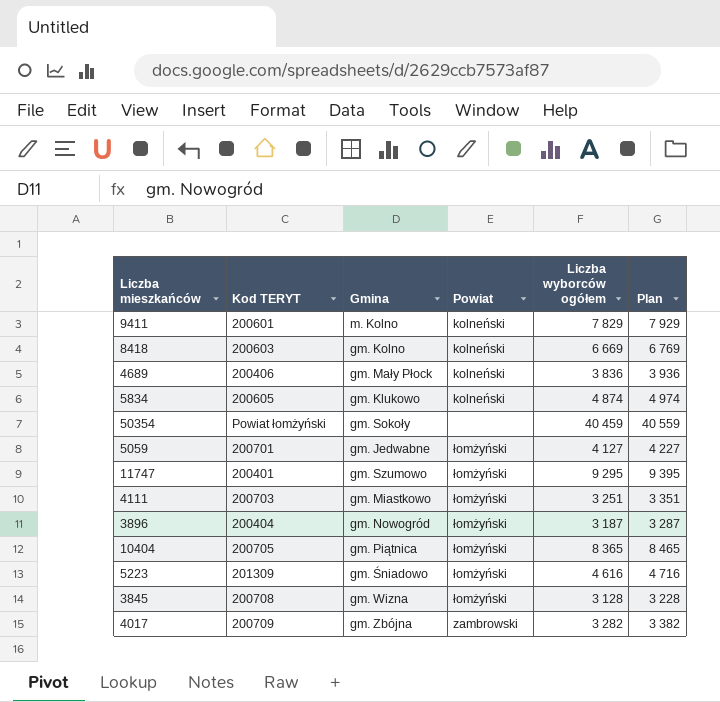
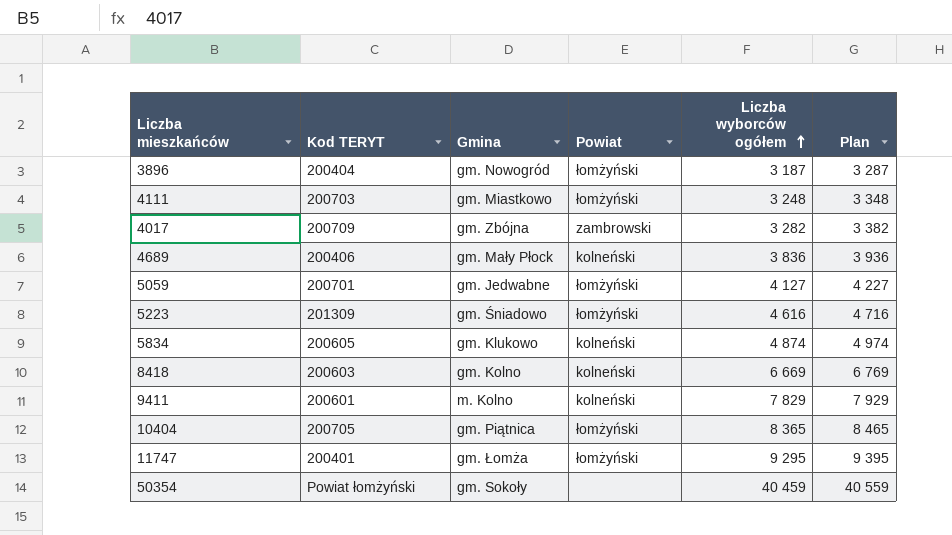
row order: none -> Liczba wyborców ogółem ascending
row 3845: 200708 | gm. Wizna | łomżyński | 3 128 | 3 228 -> none
4111 | Liczba wyborców ogółem: 3 251 -> 3 248
4111 | Plan: 3 351 -> 3 348
11747 | Gmina: gm. Szumowo -> gm. Łomża

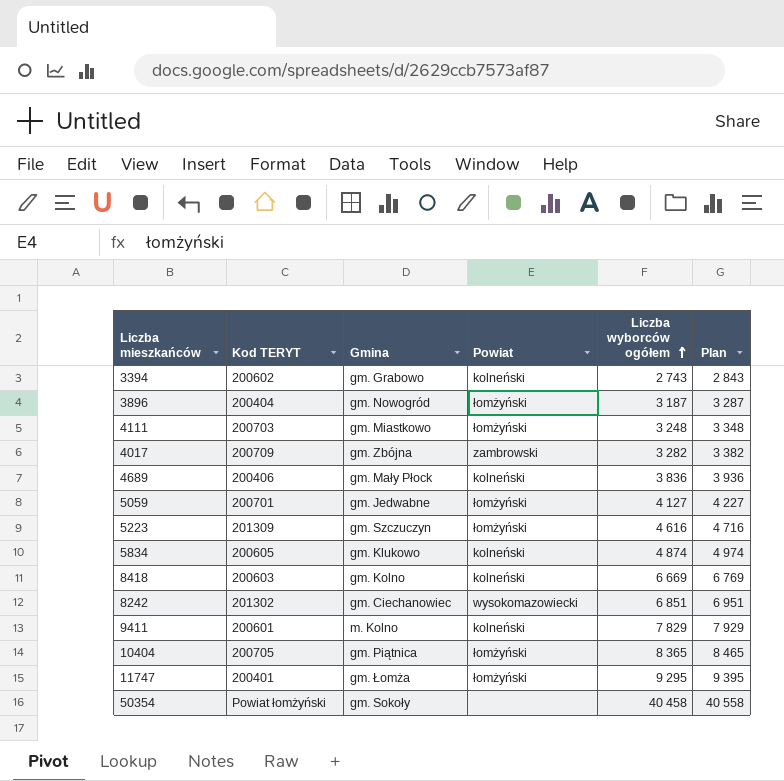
row 3394: none -> 200602 | gm. Grabowo | kolneński | 2 743 | 2 843
5223 | Gmina: gm. Śniadowo -> gm. Szczuczyn
row 8242: none -> 201302 | gm. Ciechanowiec | wysokomazowiecki | 6 851 | 6 951
50354 | Liczba wyborców ogółem: 40 459 -> 40 458
50354 | Plan: 40 559 -> 40 558

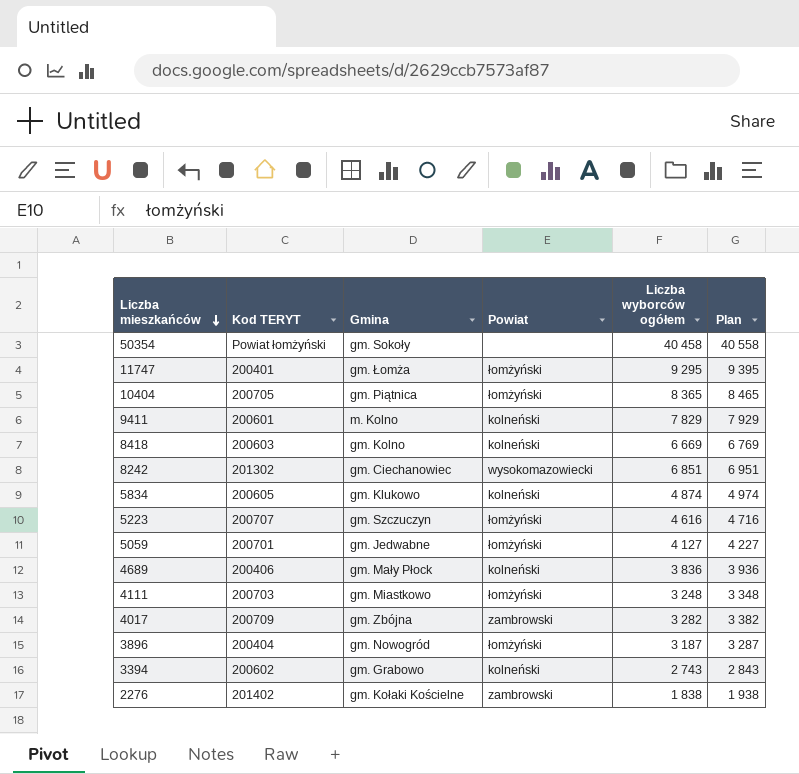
row order: Liczba wyborców ogółem ascending -> Liczba mieszkańców descending
5223 | Kod TERYT: 201309 -> 200707
row 2276: none -> 201402 | gm. Kołaki Kościelne | zambrowski | 1 838 | 1 938

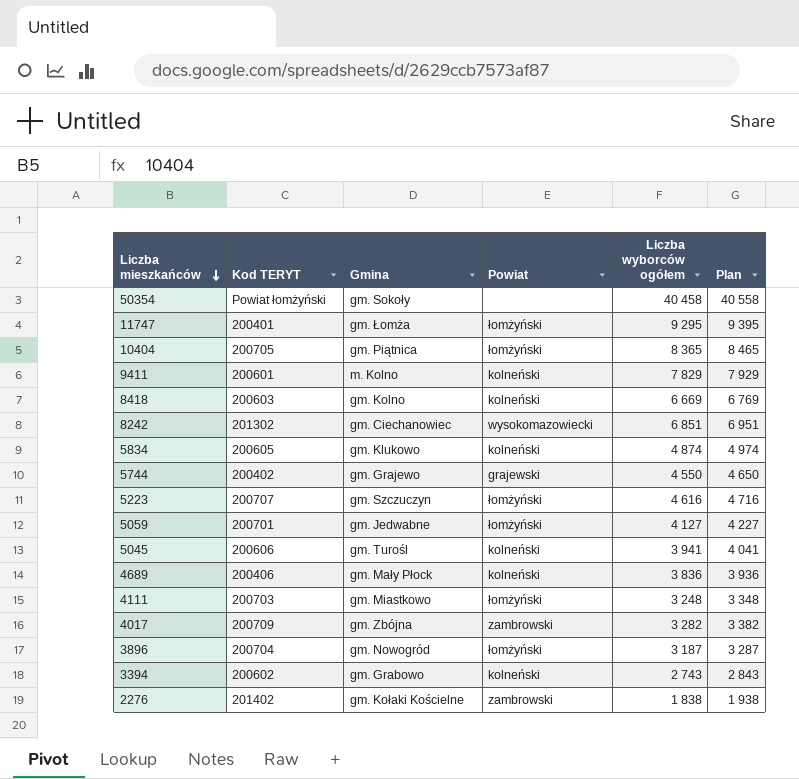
row 5744: none -> 200402 | gm. Grajewo | grajewski | 4 550 | 4 650
row 5045: none -> 200606 | gm. Turośl | kolneński | 3 941 | 4 041
3896 | Kod TERYT: 200404 -> 200704

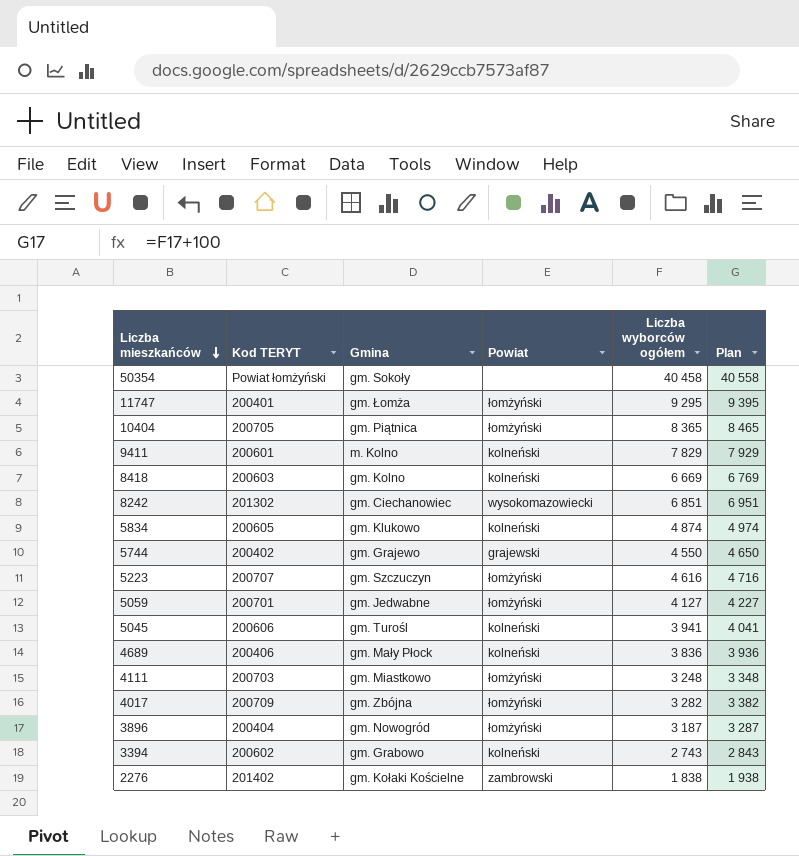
4017 | Powiat: zambrowski -> łomżyński
3896 | Kod TERYT: 200704 -> 200404

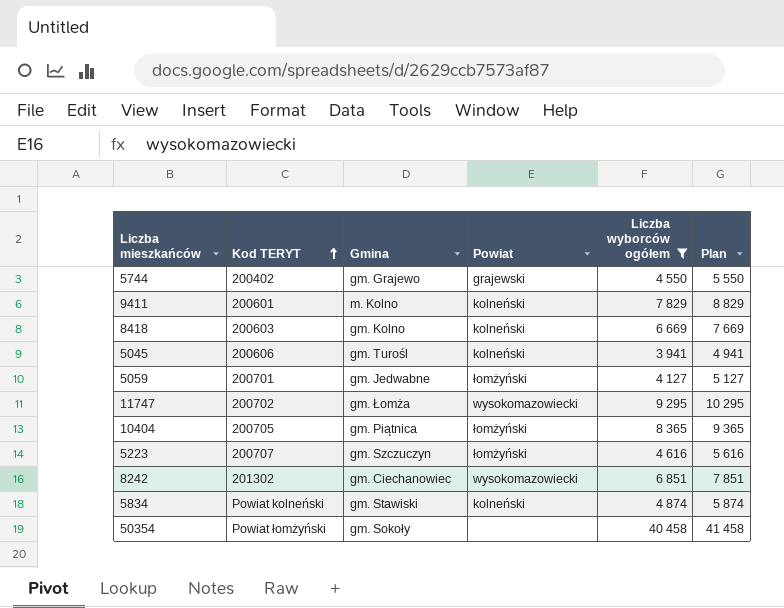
filter: none -> Liczba wyborców ogółem >= 3 941
row order: Liczba mieszkańców descending -> Kod TERYT ascending
column Plan | formula: [Liczba wyborców ogółem] + 100 -> [Liczba wyborców ogółem] + 1000
11747 | Kod TERYT: 200401 -> 200702
11747 | Powiat: łomżyński -> wysokomazowiecki
5834 | Kod TERYT: 200605 -> Powiat kolneński
5834 | Gmina: gm. Klukowo -> gm. Stawiski

